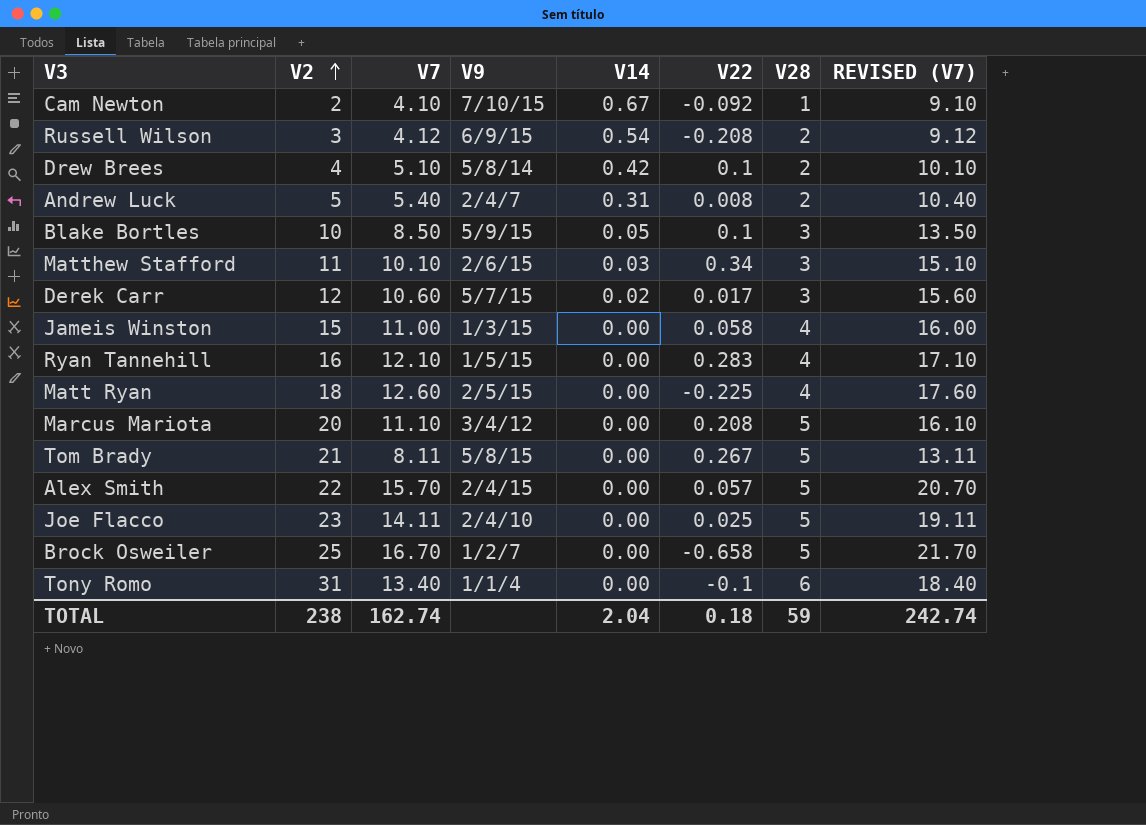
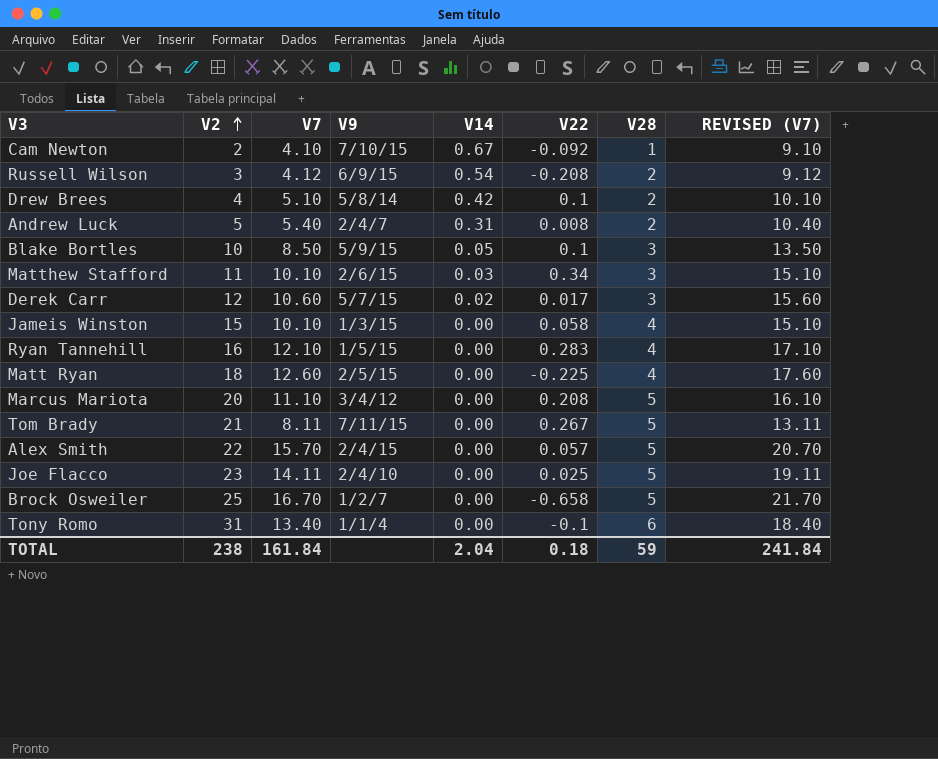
Jameis Winston | V7: 11.00 -> 10.10
Jameis Winston | REVISED (V7): 16.00 -> 15.10
Tom Brady | V9: 5/8/15 -> 7/11/15
TOTAL | V7: 162.74 -> 161.84
TOTAL | REVISED (V7): 242.74 -> 241.84

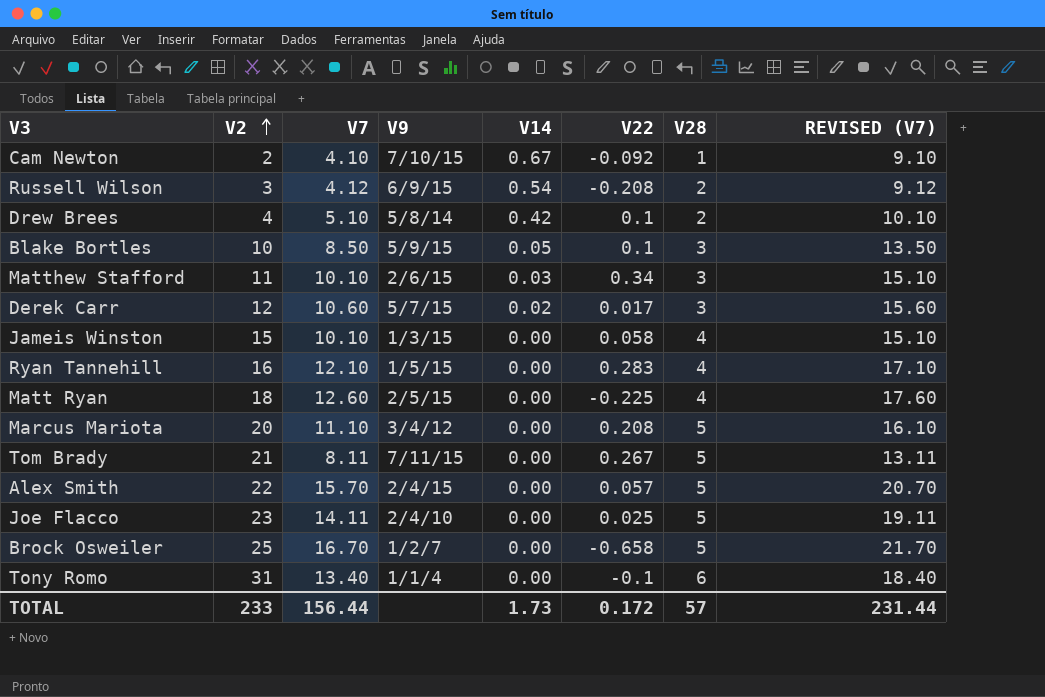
row Andrew Luck: 5 | 5.40 | 2/4/7 | 0.31 | 0.008 | 2 | 10.40 -> none
TOTAL | V2: 238 -> 233
TOTAL | V7: 161.84 -> 156.44
TOTAL | V14: 2.04 -> 1.73
TOTAL | V22: 0.18 -> 0.172
TOTAL | V28: 59 -> 57
TOTAL | REVISED (V7): 241.84 -> 231.44

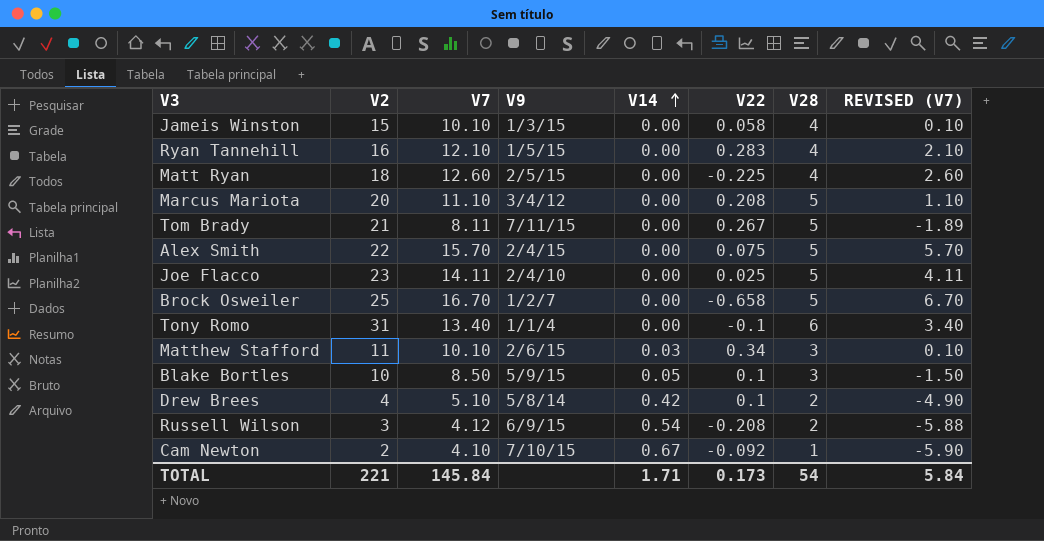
row order: V2 ascending -> V14 ascending
column REVISED (V7) | formula: [V7] + 5 -> [V7] - 10
row Derek Carr: 12 | 10.60 | 5/7/15 | 0.02 | 0.017 | 3 | 15.60 -> none
Alex Smith | V22: 0.057 -> 0.075
TOTAL | V2: 233 -> 221
TOTAL | V7: 156.44 -> 145.84
TOTAL | V14: 1.73 -> 1.71
TOTAL | V22: 0.172 -> 0.173
TOTAL | V28: 57 -> 54
TOTAL | REVISED (V7): 231.44 -> 5.84

